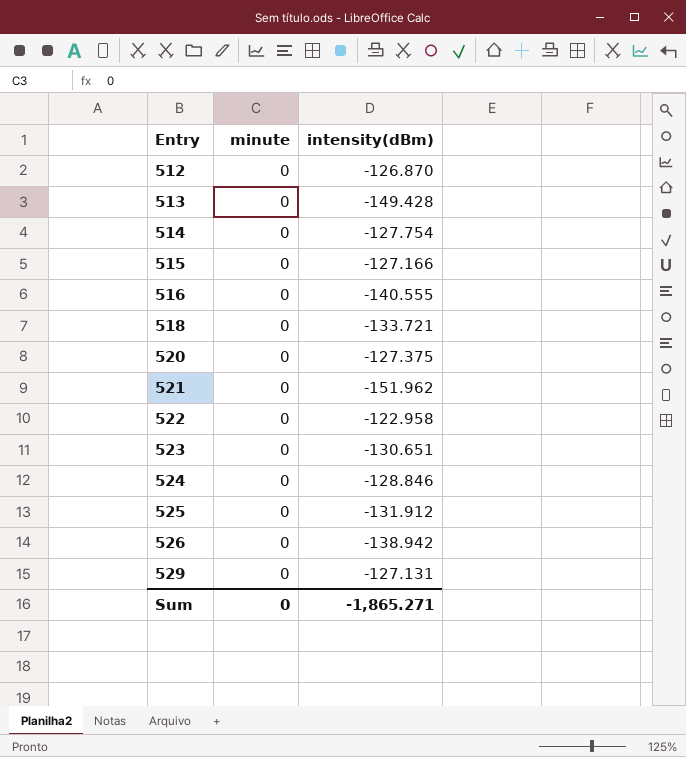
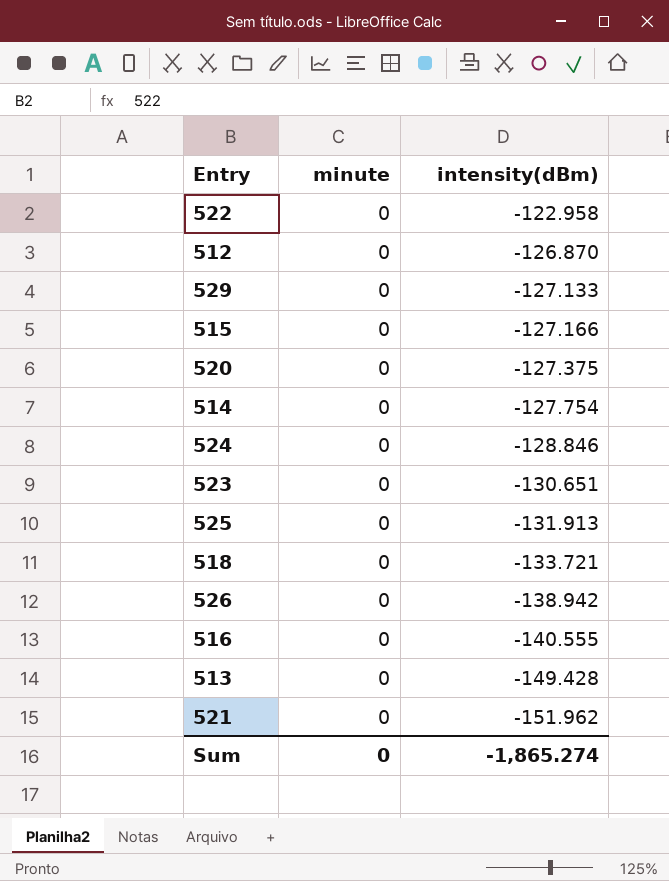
row order: Entry ascending -> intensity(dBm) descending
529 | intensity(dBm): -127.131 -> -127.133
525 | intensity(dBm): -131.912 -> -131.913
Sum | intensity(dBm): -1,865.271 -> -1,865.274

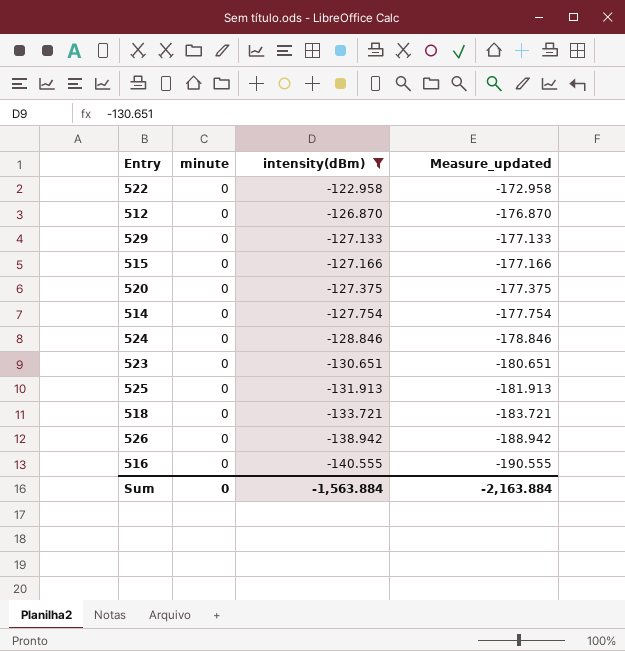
filter: none -> intensity(dBm) >= -140.555
column Measure_updated | formula: none -> [intensity(dBm)] - 50
Sum | intensity(dBm): -1,865.274 -> -1,563.884

